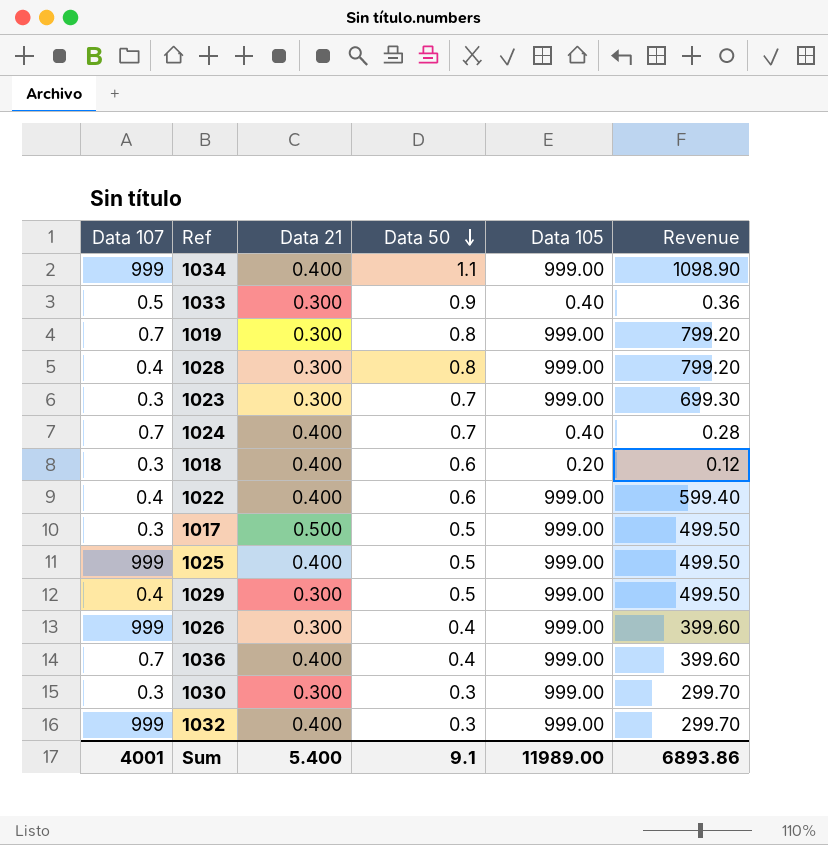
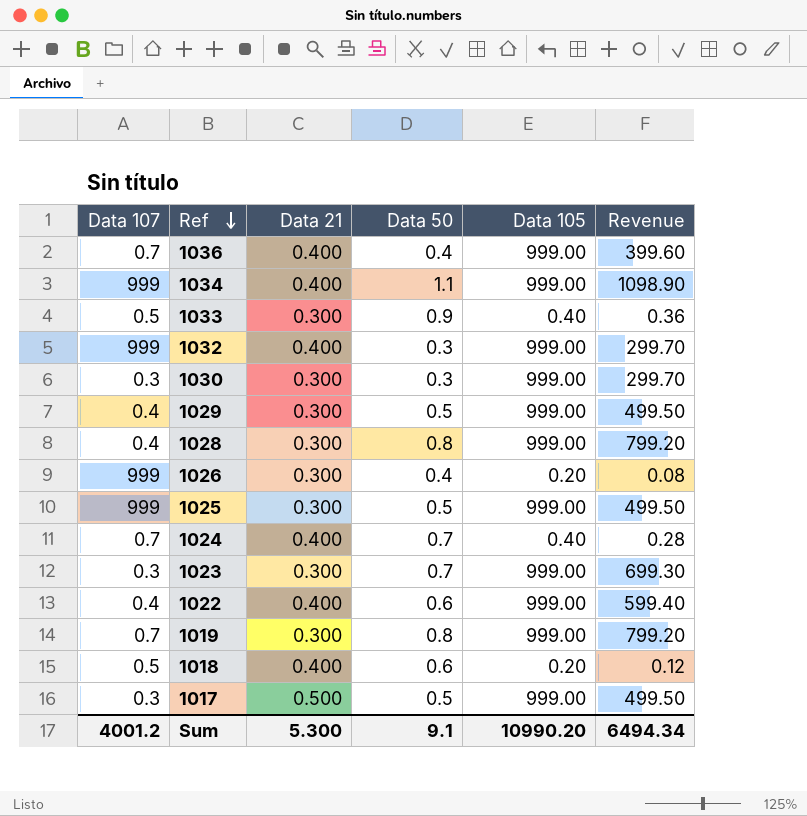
row order: Data 50 descending -> Ref descending
1026 | Data 105: 999.00 -> 0.20
1026 | Revenue: 399.60 -> 0.08
1025 | Data 21: 0.400 -> 0.300
1018 | Data 107: 0.3 -> 0.5
Sum | Data 107: 4001 -> 4001.2
Sum | Data 21: 5.400 -> 5.300
Sum | Data 105: 11989.00 -> 10990.20
Sum | Revenue: 6893.86 -> 6494.34

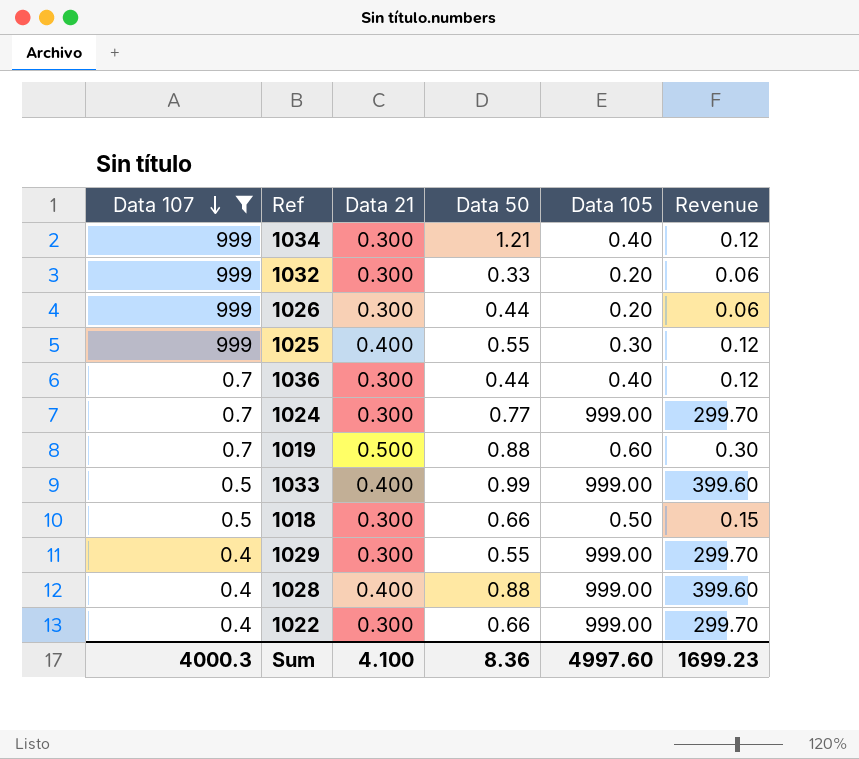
filter: none -> Data 107 != 0.3
row order: Ref descending -> Data 107 descending
column Revenue | formula: [Data 50] * [Data 105] -> [Data 21] * [Data 105]
1034 | Data 21: 0.400 -> 0.300
1034 | Data 50: 1.1 -> 1.21
1034 | Data 105: 999.00 -> 0.40
1032 | Data 21: 0.400 -> 0.300
1032 | Data 50: 0.3 -> 0.33
1032 | Data 105: 999.00 -> 0.20
1026 | Data 50: 0.4 -> 0.44
1025 | Data 21: 0.300 -> 0.400
1025 | Data 50: 0.5 -> 0.55
1025 | Data 105: 999.00 -> 0.30
1036 | Data 21: 0.400 -> 0.300
1036 | Data 50: 0.4 -> 0.44
1036 | Data 105: 999.00 -> 0.40
1024 | Data 21: 0.400 -> 0.300
1024 | Data 50: 0.7 -> 0.77
1024 | Data 105: 0.40 -> 999.00
1019 | Data 21: 0.300 -> 0.500
1019 | Data 50: 0.8 -> 0.88
1019 | Data 105: 999.00 -> 0.60
1033 | Data 21: 0.300 -> 0.400
1033 | Data 50: 0.9 -> 0.99
1033 | Data 105: 0.40 -> 999.00
1018 | Data 21: 0.400 -> 0.300
1018 | Data 50: 0.6 -> 0.66
1018 | Data 105: 0.20 -> 0.50
1029 | Data 50: 0.5 -> 0.55
1028 | Data 21: 0.300 -> 0.400
1028 | Data 50: 0.8 -> 0.88
1022 | Data 21: 0.400 -> 0.300
1022 | Data 50: 0.6 -> 0.66
Sum | Data 107: 4001.2 -> 4000.3
Sum | Data 21: 5.300 -> 4.100
Sum | Data 50: 9.1 -> 8.36
Sum | Data 105: 10990.20 -> 4997.60
Sum | Revenue: 6494.34 -> 1699.23

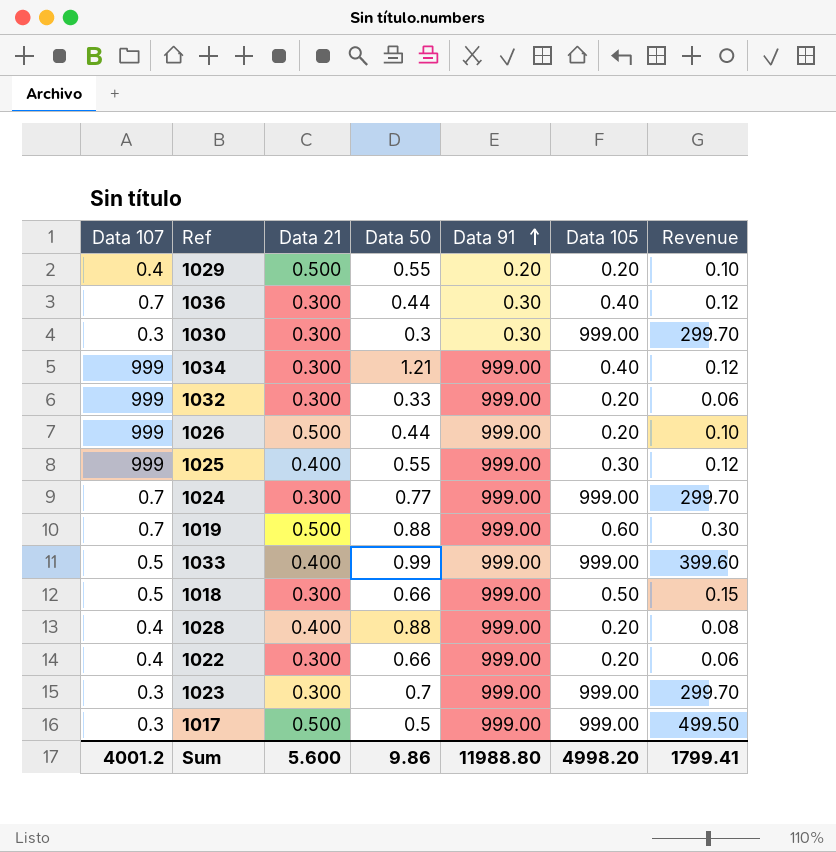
filter: Data 107 != 0.3 -> none
row order: Data 107 descending -> Data 91 ascending
column Data 91 | position: none -> 5
1029 | Data 21: 0.300 -> 0.500
1029 | Data 105: 999.00 -> 0.20
1029 | Revenue: 299.70 -> 0.10
1026 | Data 21: 0.300 -> 0.500
1026 | Revenue: 0.06 -> 0.10
1028 | Data 105: 999.00 -> 0.20
1028 | Revenue: 399.60 -> 0.08
1022 | Data 105: 999.00 -> 0.20
1022 | Revenue: 299.70 -> 0.06
Sum | Data 107: 4000.3 -> 4001.2
Sum | Data 21: 4.100 -> 5.600
Sum | Data 50: 8.36 -> 9.86
Sum | Data 105: 4997.60 -> 4998.20
Sum | Revenue: 1699.23 -> 1799.41

